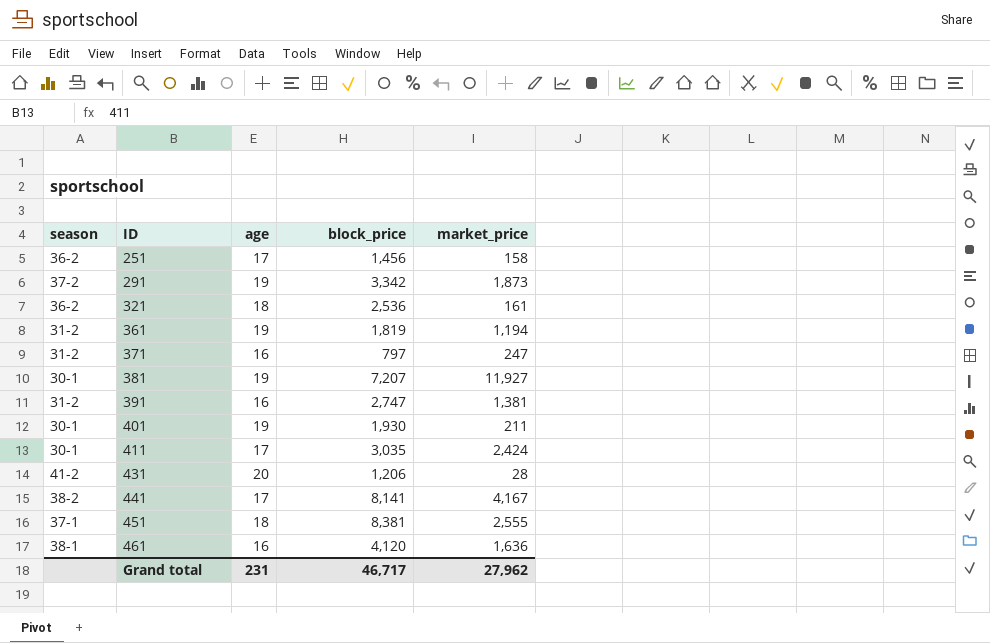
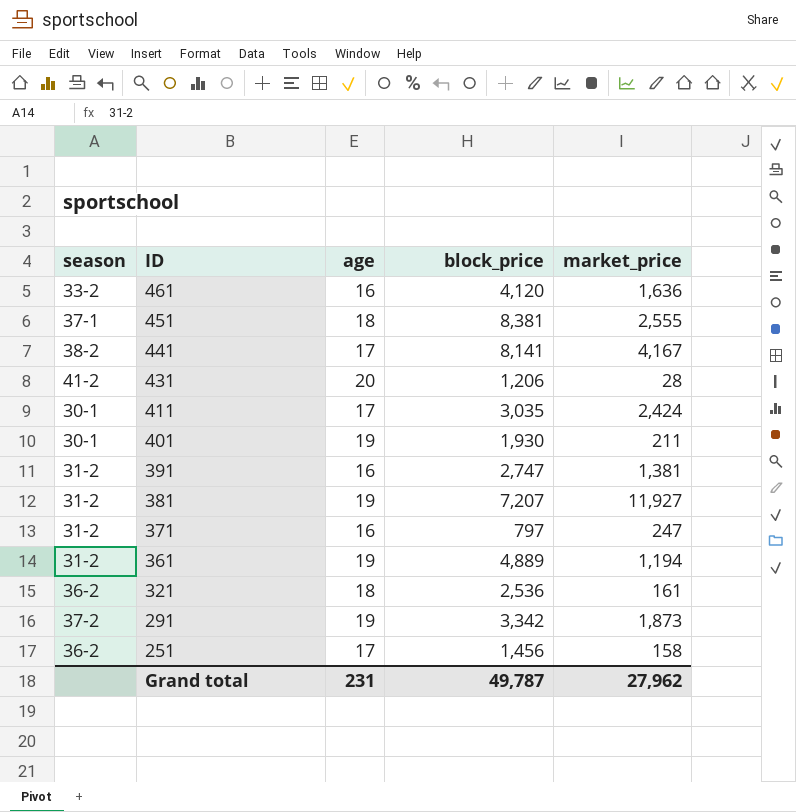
row order: ID ascending -> ID descending
461 | season: 38-1 -> 33-2
381 | season: 30-1 -> 31-2
361 | block_price: 1,819 -> 4,889
Grand total | block_price: 46,717 -> 49,787

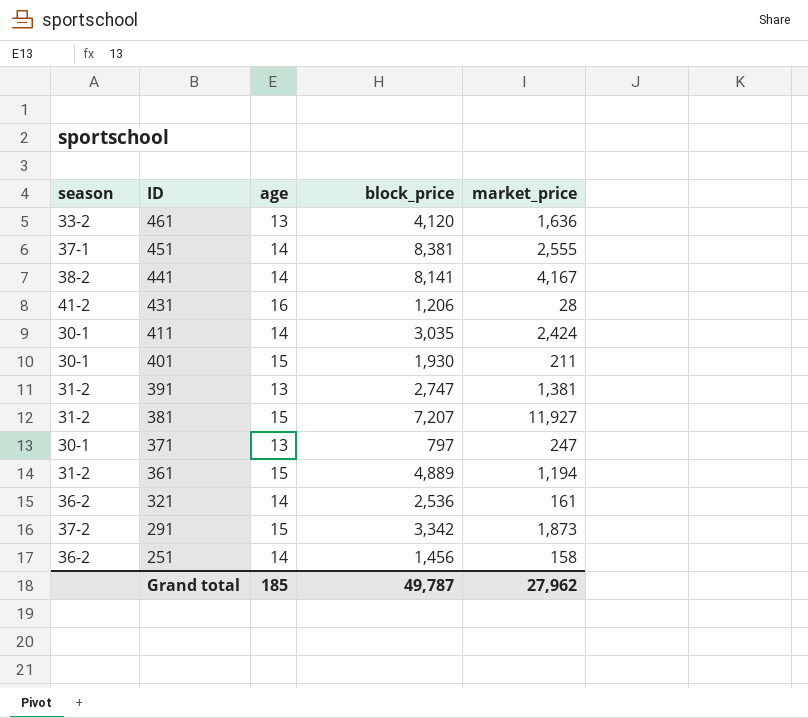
461 | age: 16 -> 13
451 | age: 18 -> 14
441 | age: 17 -> 14
431 | age: 20 -> 16
411 | age: 17 -> 14
401 | age: 19 -> 15
391 | age: 16 -> 13
381 | age: 19 -> 15
371 | season: 31-2 -> 30-1
371 | age: 16 -> 13
361 | age: 19 -> 15
321 | age: 18 -> 14
291 | age: 19 -> 15
251 | age: 17 -> 14
Grand total | age: 231 -> 185

